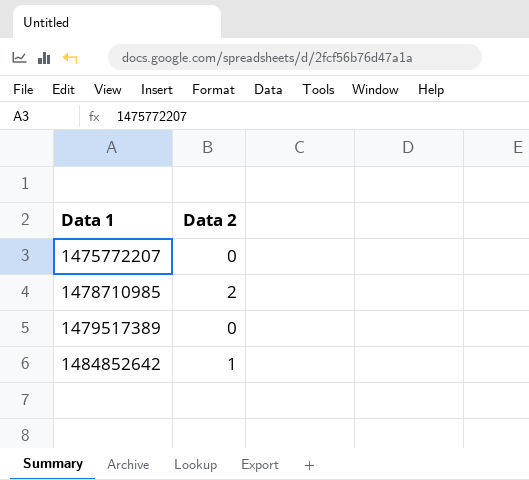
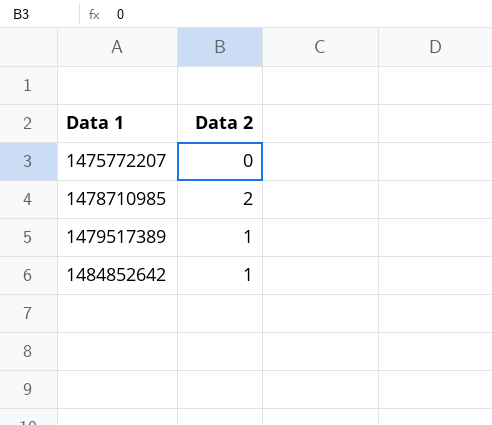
1479517389 | Data 2: 0 -> 1

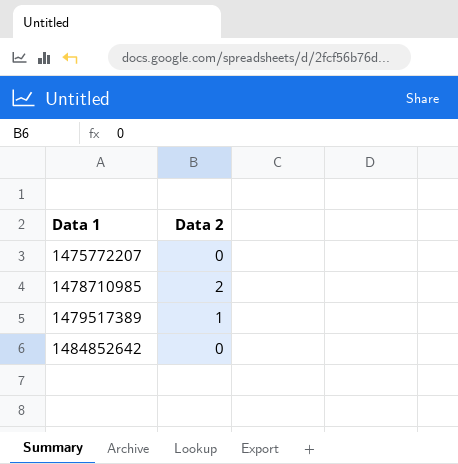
1484852642 | Data 2: 1 -> 0

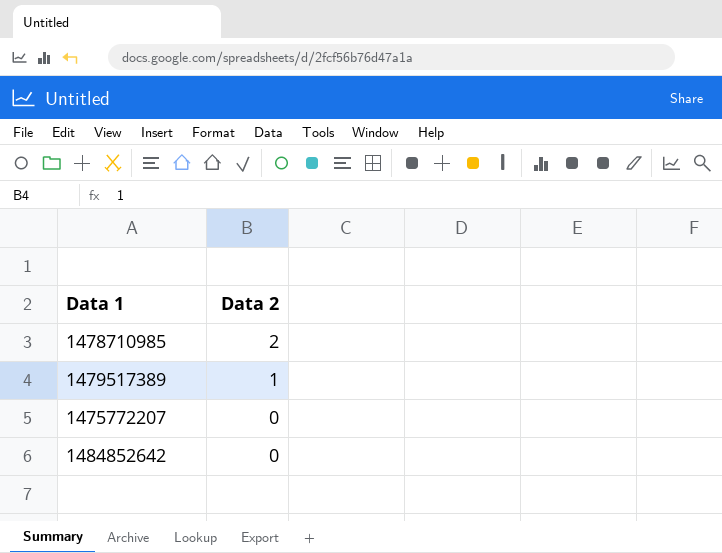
row order: Data 1 ascending -> Data 2 descending

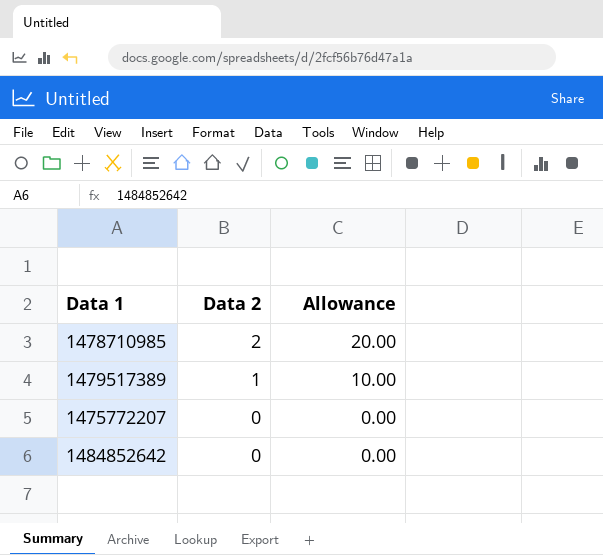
column Allowance | formula: none -> [Data 2] * 10

